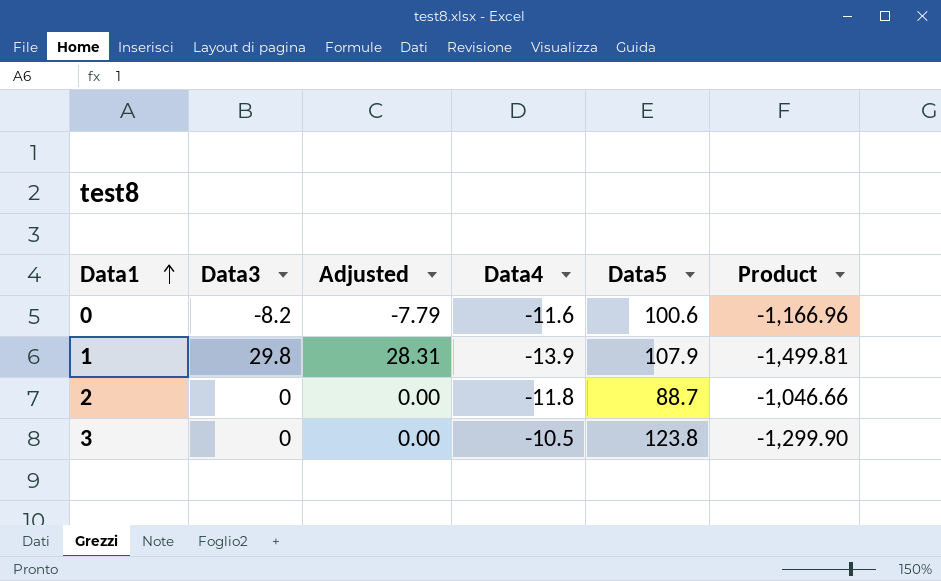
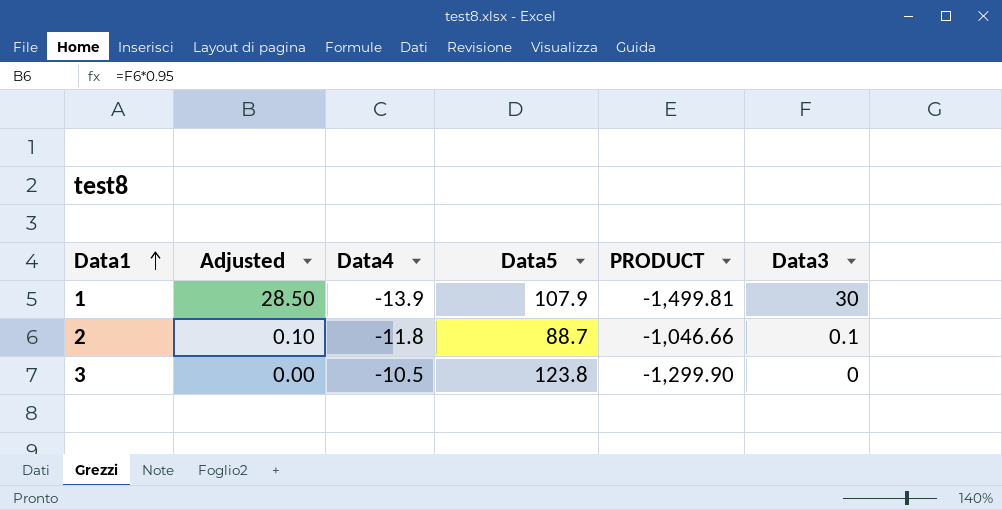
column name: Product -> PRODUCT
column Data3 | position: 2 -> 6
row 0: -8.2 | -7.79 | -11.6 | 100.6 | -1,166.96 -> none
1 | Adjusted: 28.31 -> 28.50
1 | Data3: 29.8 -> 30
2 | Adjusted: 0.00 -> 0.10
2 | Data3: 0 -> 0.1

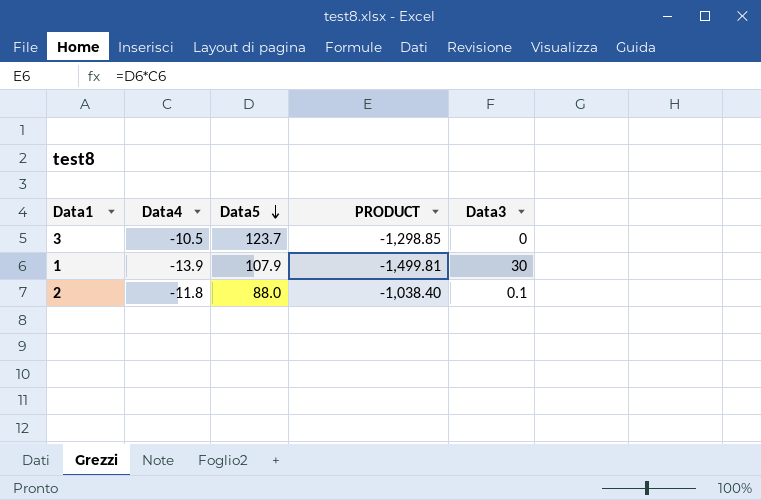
row order: Data1 ascending -> Data5 descending
column Adjusted | formula: [Data3] * 0.95 -> none
3 | Data5: 123.8 -> 123.7
3 | PRODUCT: -1,299.90 -> -1,298.85
2 | Data5: 88.7 -> 88.0
2 | PRODUCT: -1,046.66 -> -1,038.40

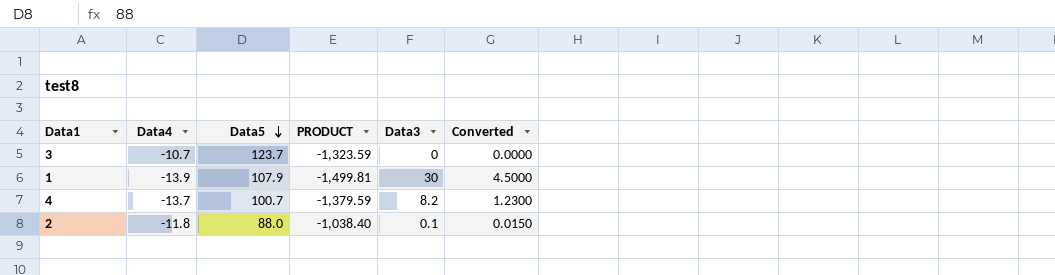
column Converted | formula: none -> [Data3] * 0.15
3 | Data4: -10.5 -> -10.7
3 | PRODUCT: -1,298.85 -> -1,323.59
row 4: none -> -13.7 | 100.7 | -1,379.59 | 8.2 | 1.2300

